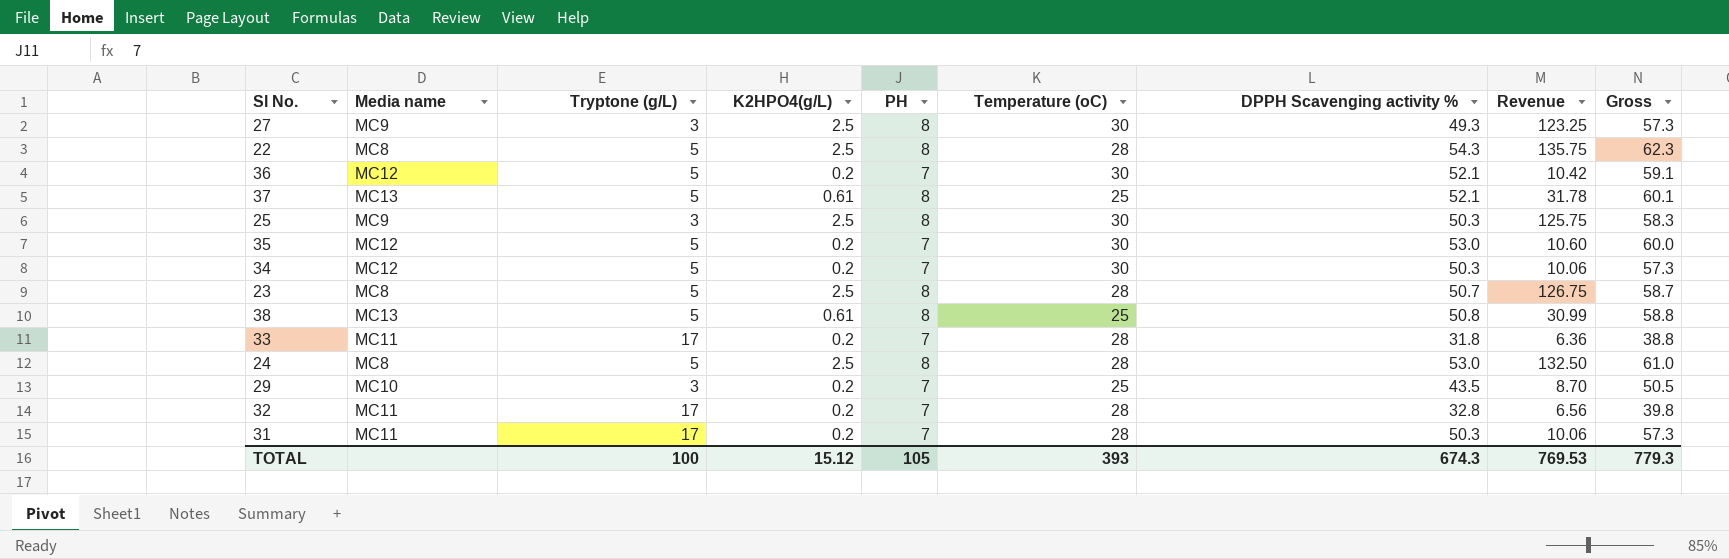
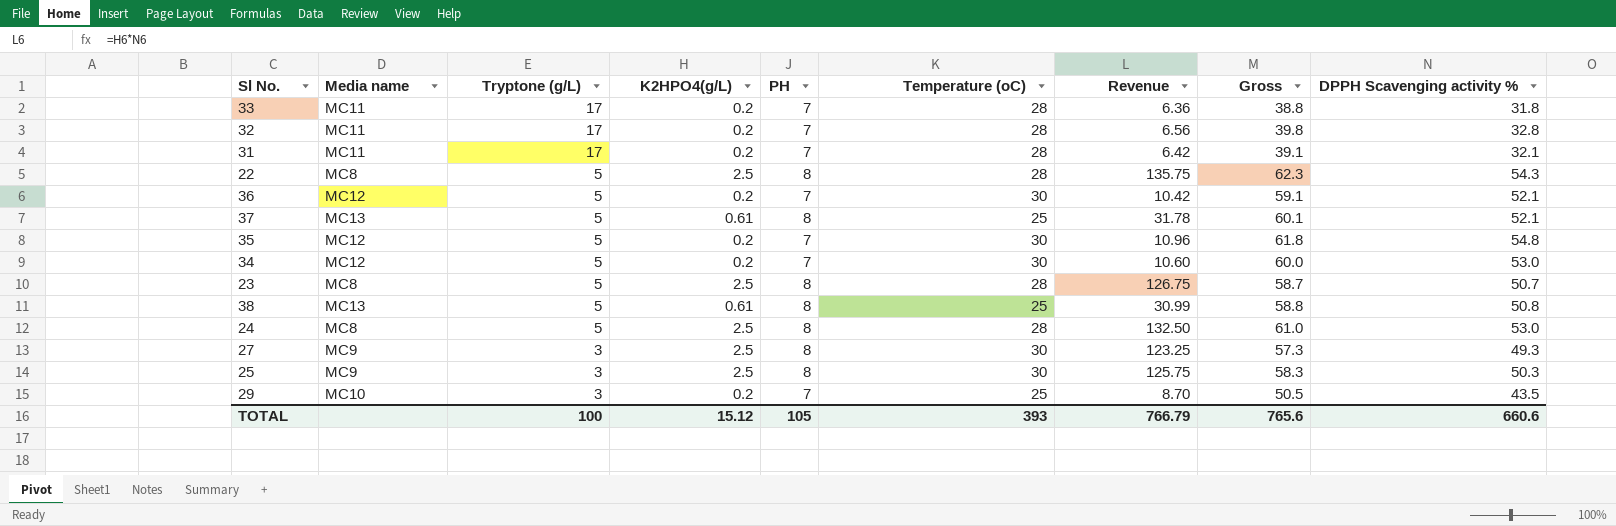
row order: none -> Tryptone (g/L) descending
column DPPH Scavenging activity % | position: 7 -> 9
31 | Revenue: 10.06 -> 6.42
31 | Gross: 57.3 -> 39.1
31 | DPPH Scavenging activity %: 50.3 -> 32.1
35 | Revenue: 10.60 -> 10.96
35 | Gross: 60.0 -> 61.8
35 | DPPH Scavenging activity %: 53.0 -> 54.8
34 | Revenue: 10.06 -> 10.60
34 | Gross: 57.3 -> 60.0
34 | DPPH Scavenging activity %: 50.3 -> 53.0
TOTAL | Revenue: 769.53 -> 766.79
TOTAL | Gross: 779.3 -> 765.6
TOTAL | DPPH Scavenging activity %: 674.3 -> 660.6

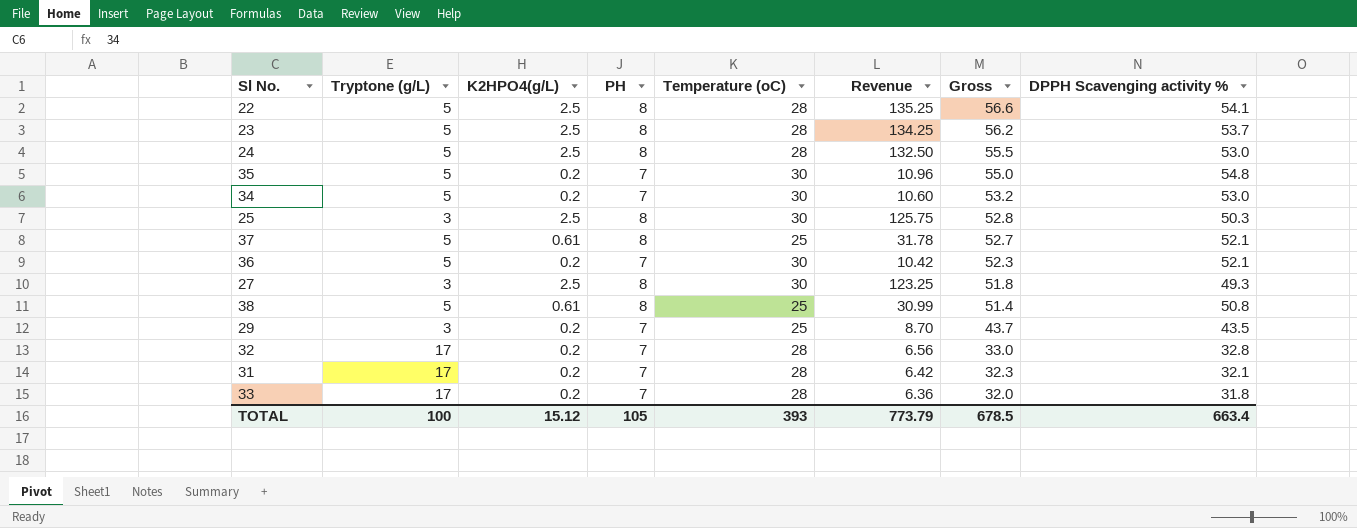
row order: Tryptone (g/L) descending -> Gross descending
column Media name | position: 2 -> none
column Gross | formula: [PH] + [DPPH Scavenging activity %] -> [K2HPO4(g/L)] + [DPPH Scavenging activity %]
22 | Revenue: 135.75 -> 135.25
22 | DPPH Scavenging activity %: 54.3 -> 54.1
23 | Revenue: 126.75 -> 134.25
23 | DPPH Scavenging activity %: 50.7 -> 53.7
TOTAL | Revenue: 766.79 -> 773.79
TOTAL | Gross: 765.6 -> 678.5
TOTAL | DPPH Scavenging activity %: 660.6 -> 663.4

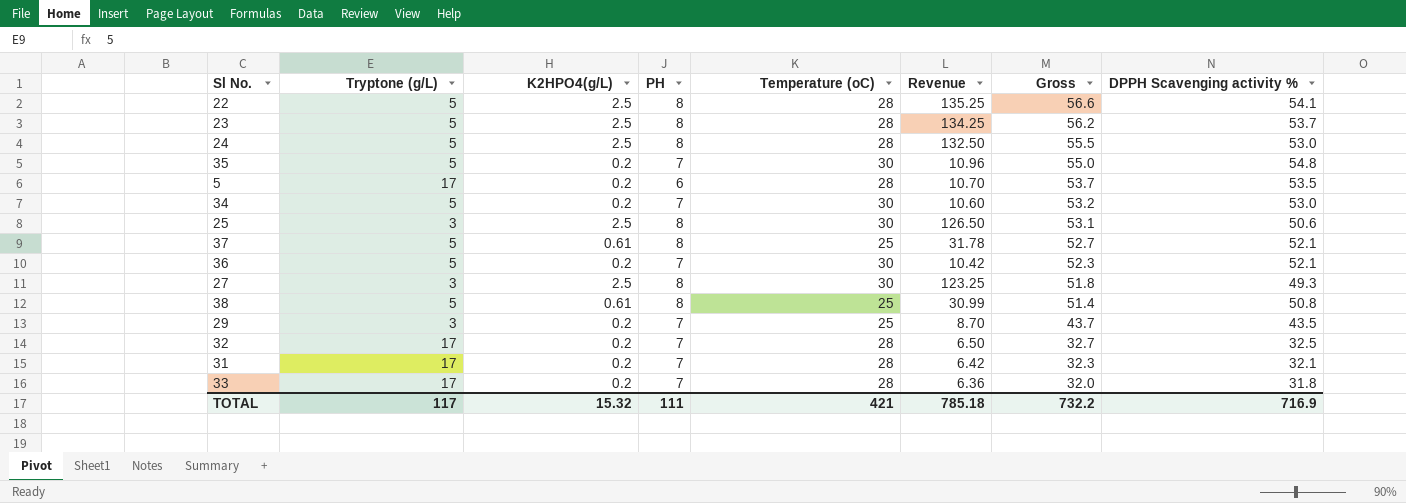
row 5: none -> 17 | 0.2 | 6 | 28 | 10.70 | 53.7 | 53.5
25 | Revenue: 125.75 -> 126.50
25 | Gross: 52.8 -> 53.1
25 | DPPH Scavenging activity %: 50.3 -> 50.6
32 | Revenue: 6.56 -> 6.50
32 | Gross: 33.0 -> 32.7
32 | DPPH Scavenging activity %: 32.8 -> 32.5
TOTAL | Tryptone (g/L): 100 -> 117
TOTAL | K2HPO4(g/L): 15.12 -> 15.32
TOTAL | PH: 105 -> 111
TOTAL | Temperature (oC): 393 -> 421
TOTAL | Revenue: 773.79 -> 785.18
TOTAL | Gross: 678.5 -> 732.2
TOTAL | DPPH Scavenging activity %: 663.4 -> 716.9

